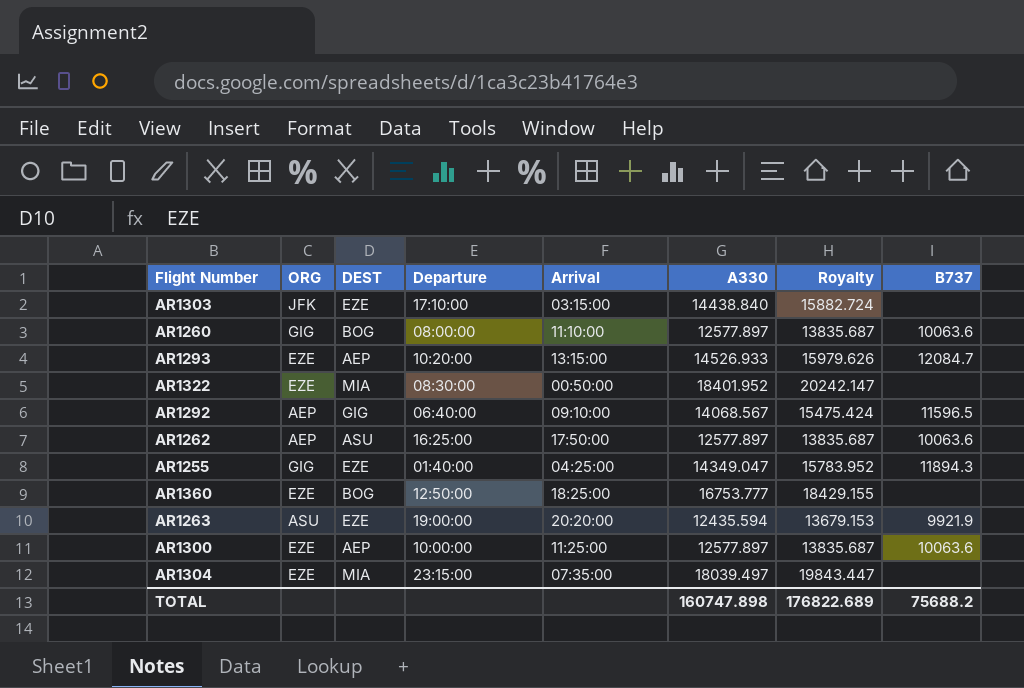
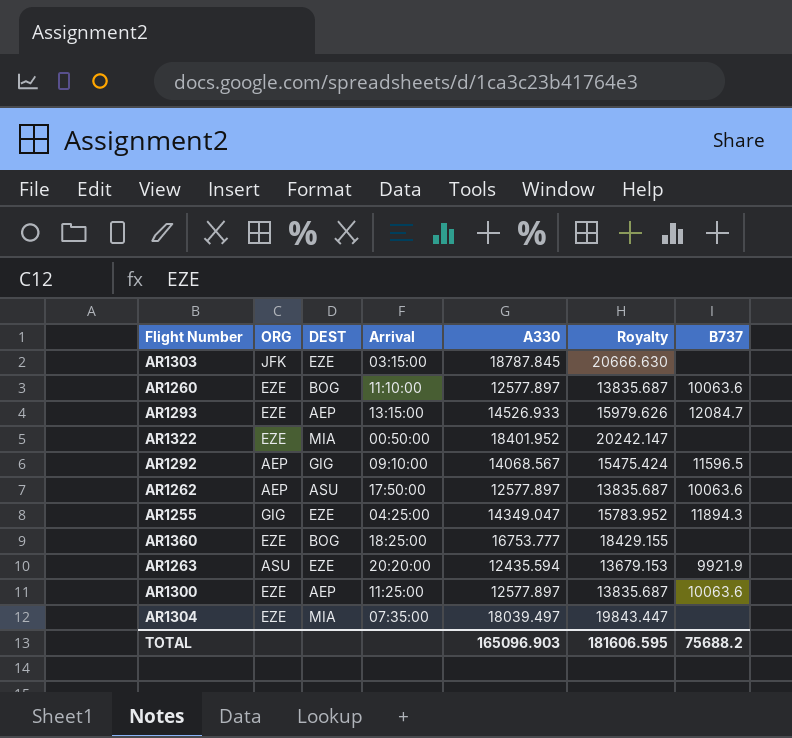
column Departure | position: 4 -> none
AR1303 | A330: 14438.840 -> 18787.845
AR1303 | Royalty: 15882.724 -> 20666.630
AR1260 | ORG: GIG -> EZE
TOTAL | A330: 160747.898 -> 165096.903
TOTAL | Royalty: 176822.689 -> 181606.595

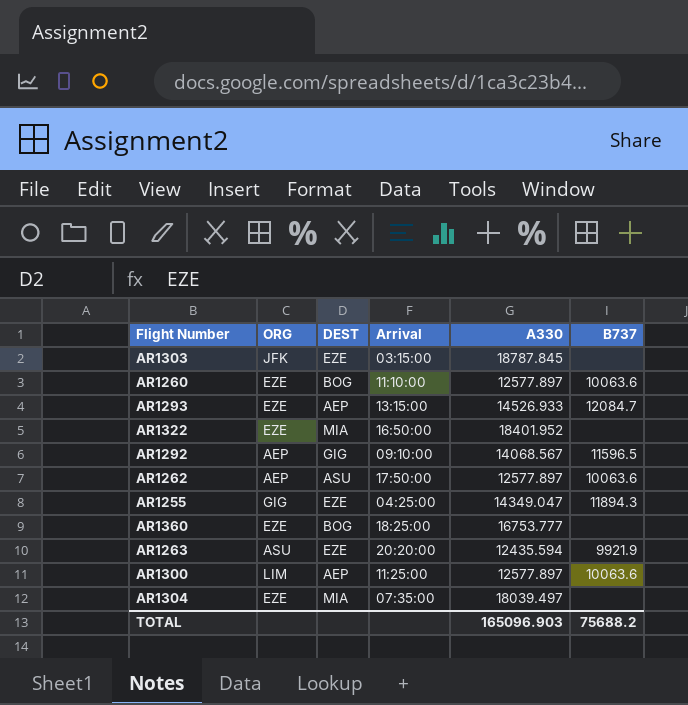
column Royalty | formula: [A330] * 1.1 -> none
AR1322 | Arrival: 00:50:00 -> 16:50:00
AR1300 | ORG: EZE -> LIM

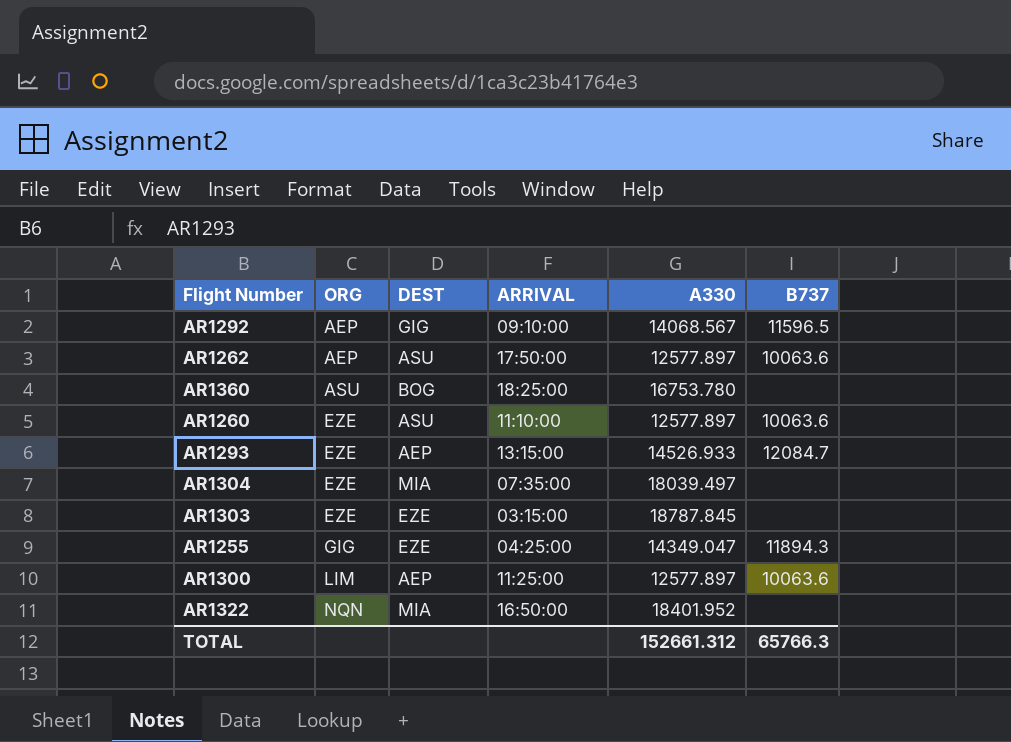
row order: none -> ORG ascending
column name: Arrival -> ARRIVAL
row AR1263: ASU | EZE | 20:20:00 | 12435.594 | 9921.9 -> none
AR1360 | ORG: EZE -> ASU
AR1360 | A330: 16753.777 -> 16753.780
AR1260 | DEST: BOG -> ASU
AR1303 | ORG: JFK -> EZE
AR1322 | ORG: EZE -> NQN
TOTAL | A330: 165096.903 -> 152661.312
TOTAL | B737: 75688.2 -> 65766.3

